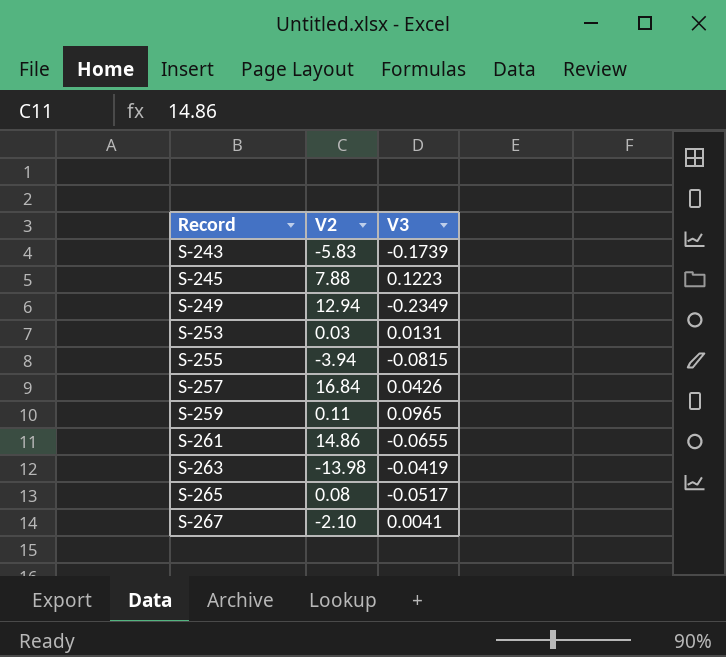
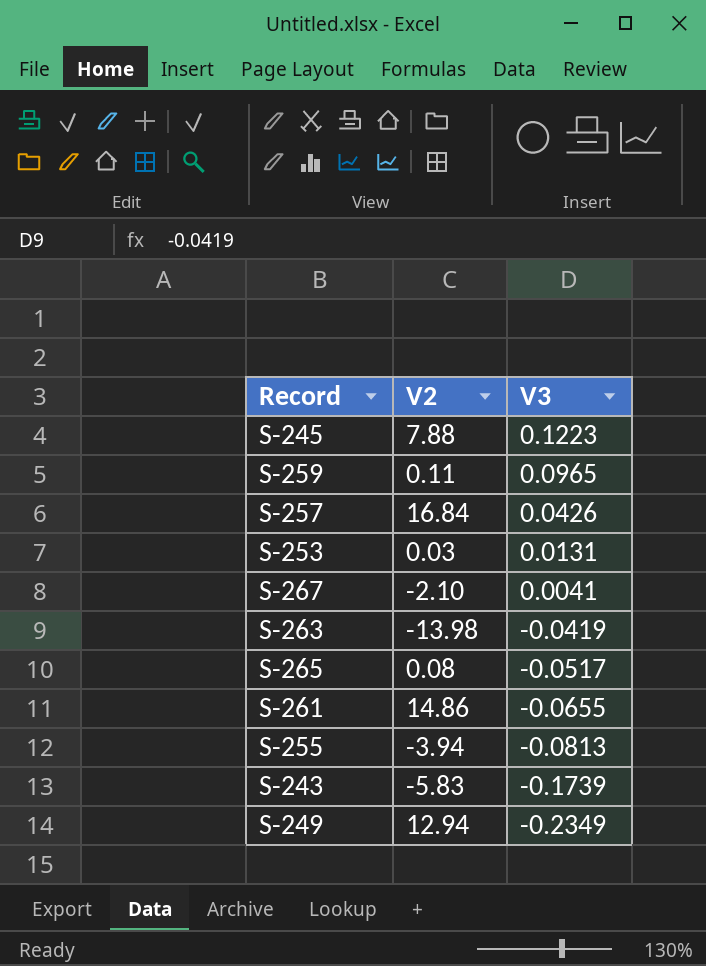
row order: Record ascending -> V3 descending
S-255 | V3: -0.0815 -> -0.0813

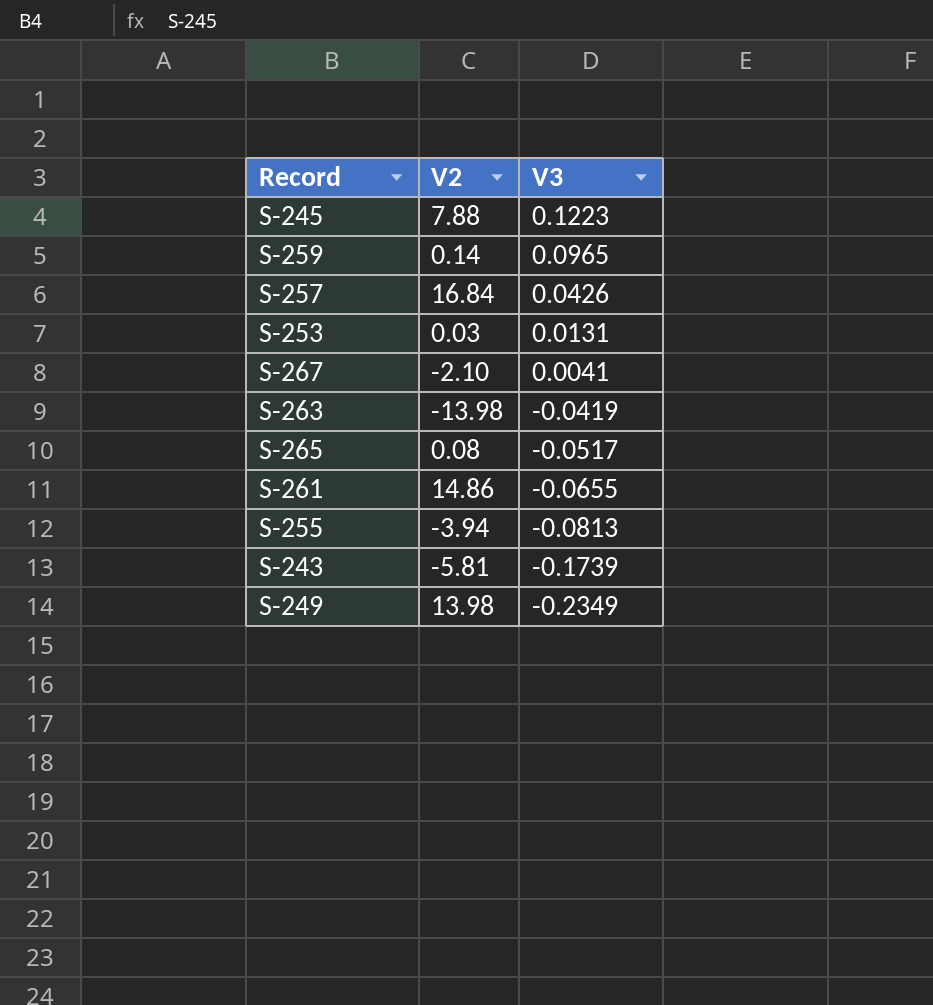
S-259 | V2: 0.11 -> 0.14
S-243 | V2: -5.83 -> -5.81
S-249 | V2: 12.94 -> 13.98

